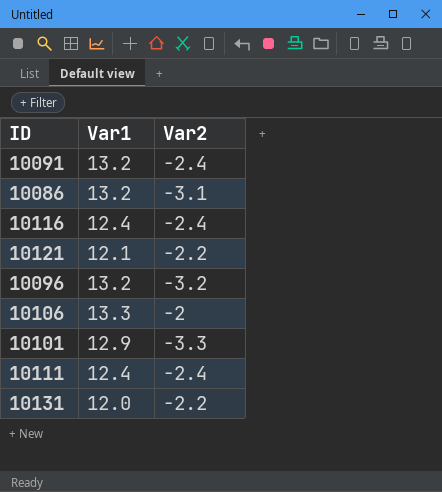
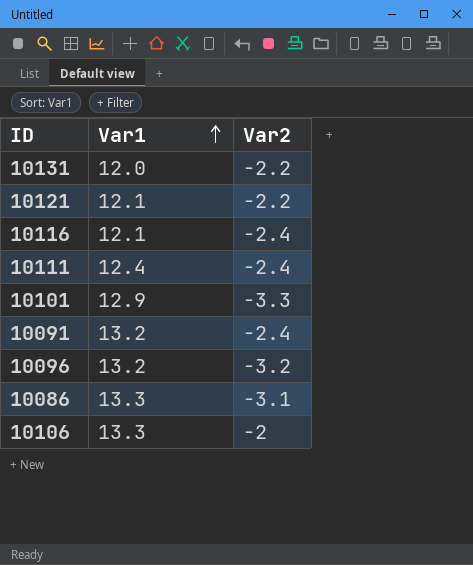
row order: none -> Var1 ascending
10116 | Var1: 12.4 -> 12.1
10086 | Var1: 13.2 -> 13.3

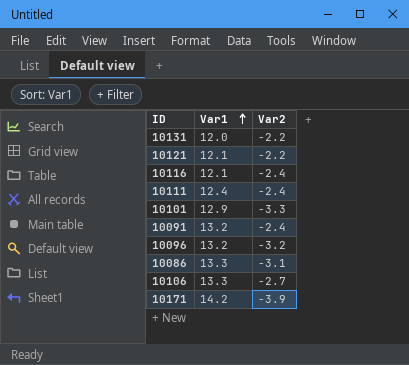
10106 | Var2: -2 -> -2.7
row 10171: none -> 14.2 | -3.9

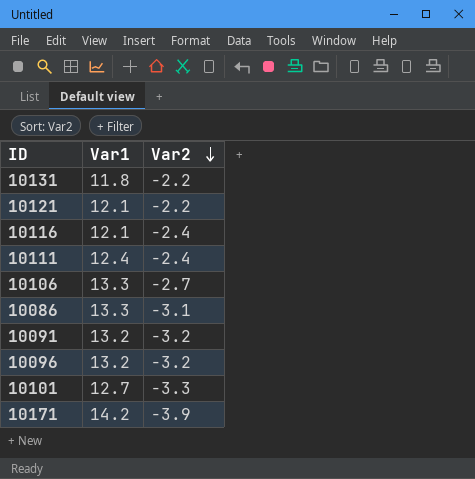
row order: Var1 ascending -> Var2 descending
10131 | Var1: 12.0 -> 11.8
10091 | Var2: -2.4 -> -3.2
10101 | Var1: 12.9 -> 12.7

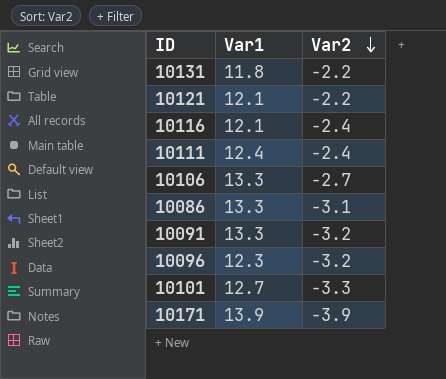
10091 | Var1: 13.2 -> 13.3
10096 | Var1: 13.2 -> 12.3
10171 | Var1: 14.2 -> 13.9

